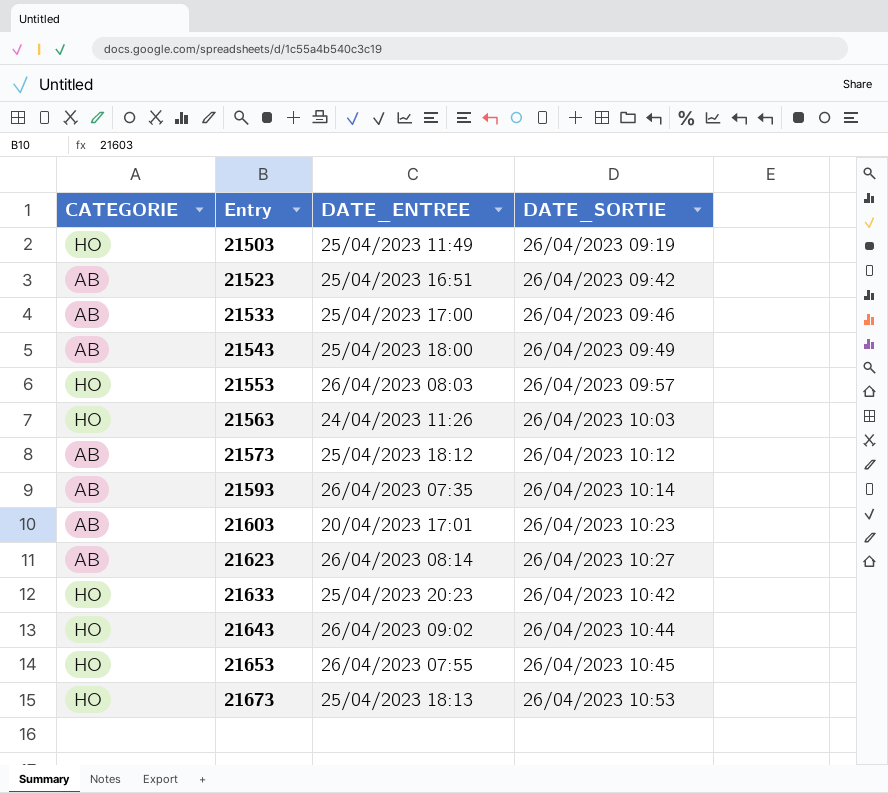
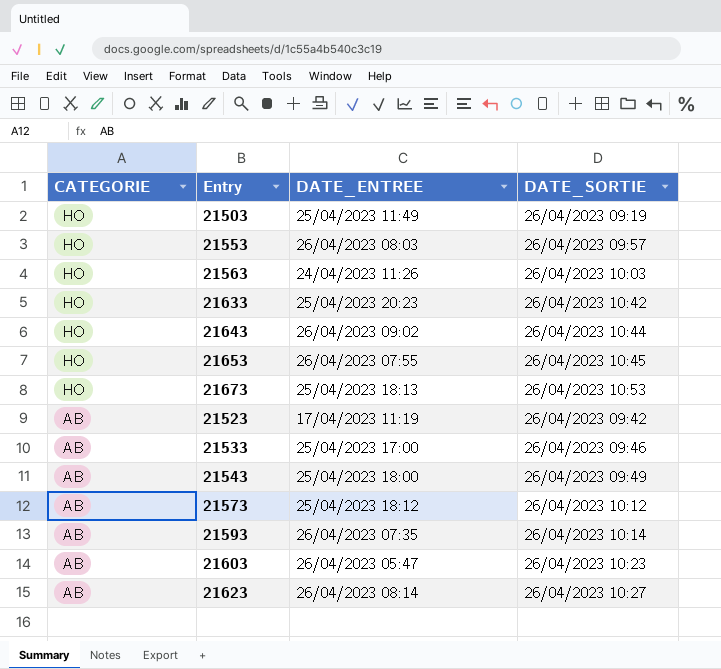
row order: Entry ascending -> CATEGORIE descending
21523 | DATE_ENTREE: 25/04/2023 16:51 -> 17/04/2023 11:19
21603 | DATE_ENTREE: 20/04/2023 17:01 -> 26/04/2023 05:47

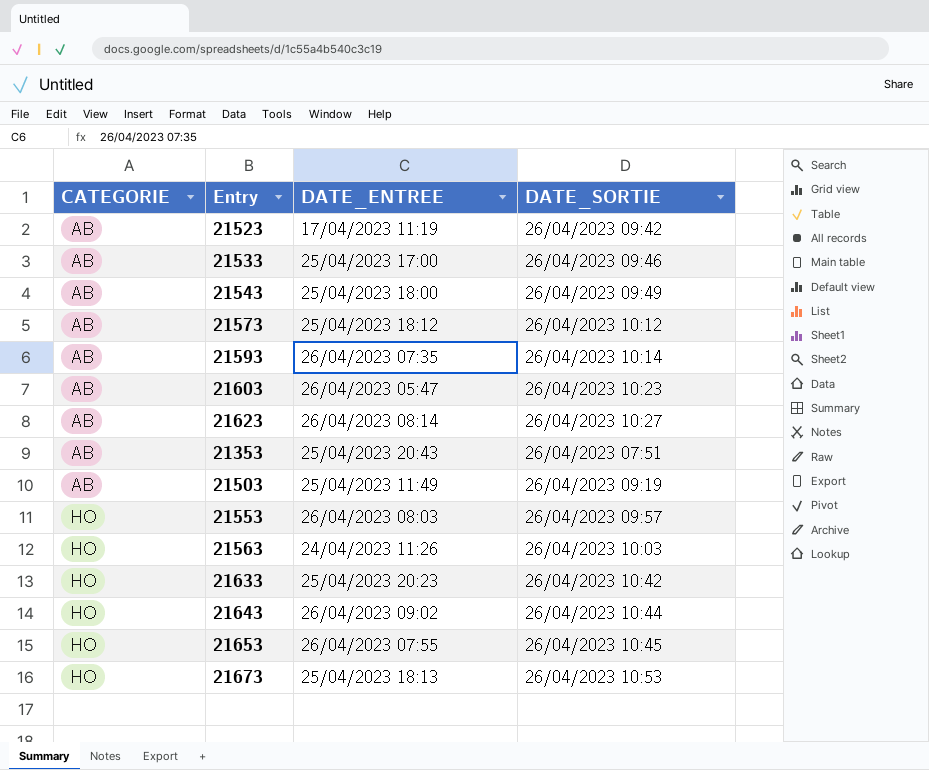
row order: CATEGORIE descending -> CATEGORIE ascending
row 21353: none -> AB | 25/04/2023 20:43 | 26/04/2023 07:51
21503 | CATEGORIE: HO -> AB

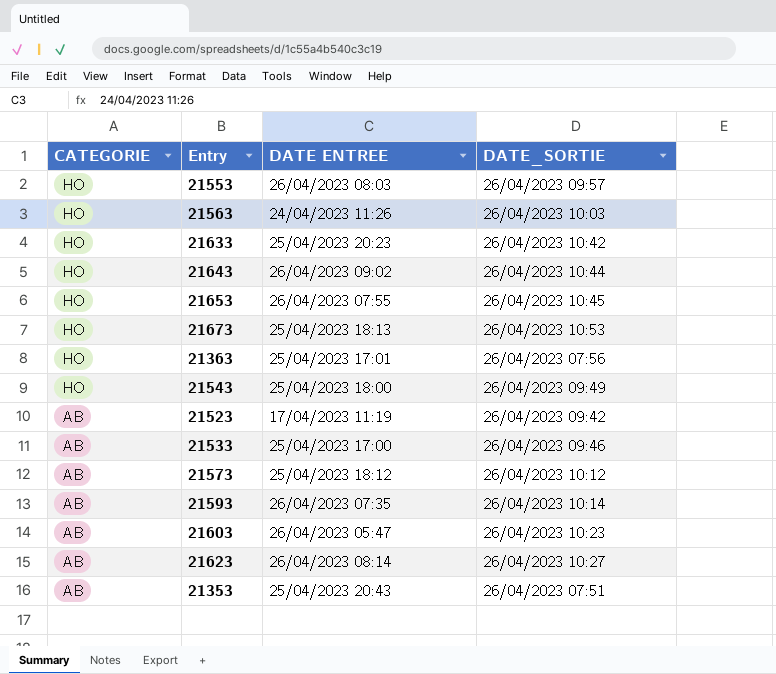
row order: CATEGORIE ascending -> CATEGORIE descending
column name: DATE_ENTREE -> DATE ENTREE
row 21503: AB | 25/04/2023 11:49 | 26/04/2023 09:19 -> none
row 21363: none -> HO | 25/04/2023 17:01 | 26/04/2023 07:56
21543 | CATEGORIE: AB -> HO

